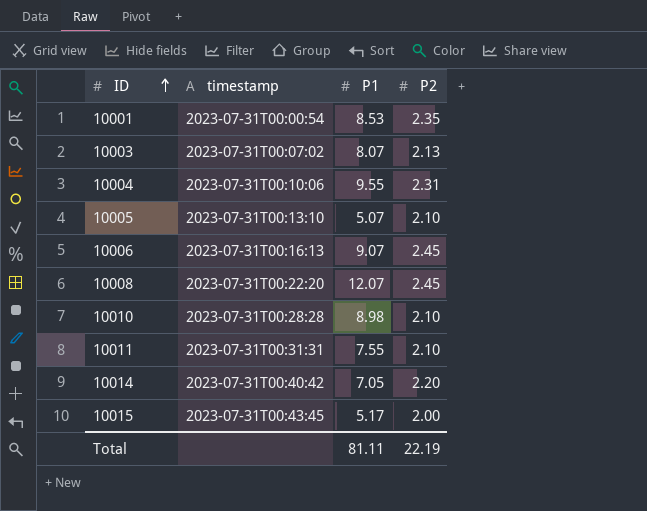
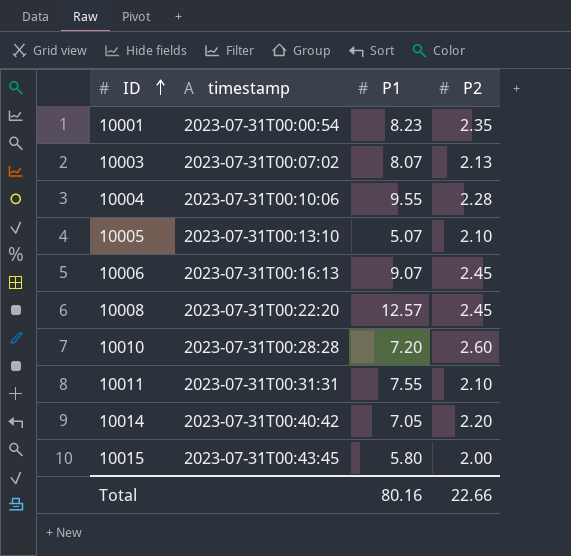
10001 | P1: 8.53 -> 8.23
10004 | P2: 2.31 -> 2.28
10008 | P1: 12.07 -> 12.57
10010 | P1: 8.98 -> 7.20
10010 | P2: 2.10 -> 2.60
10015 | P1: 5.17 -> 5.80
Total | P1: 81.11 -> 80.16
Total | P2: 22.19 -> 22.66

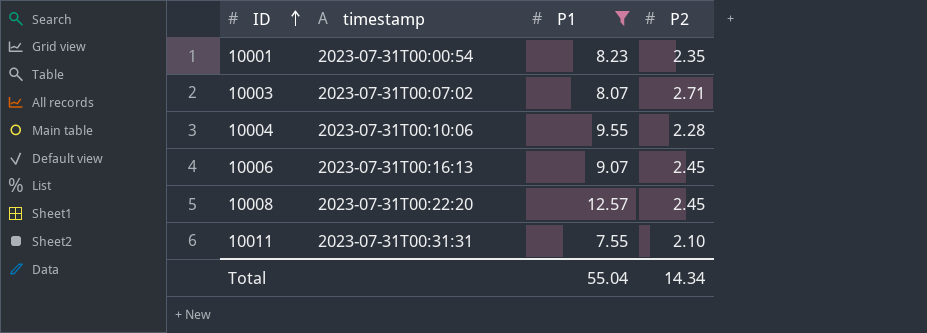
filter: none -> P1 >= 7.55
10003 | P2: 2.13 -> 2.71
Total | P1: 80.16 -> 55.04
Total | P2: 22.66 -> 14.34

